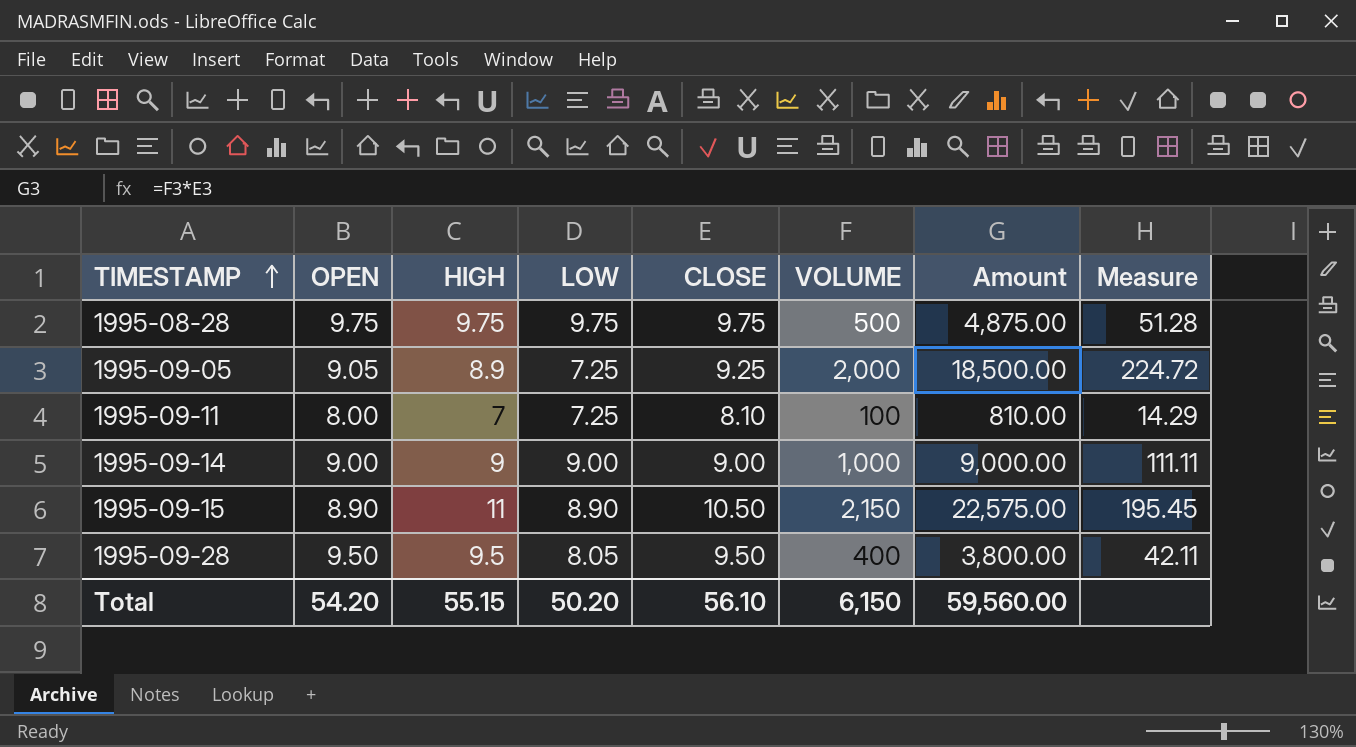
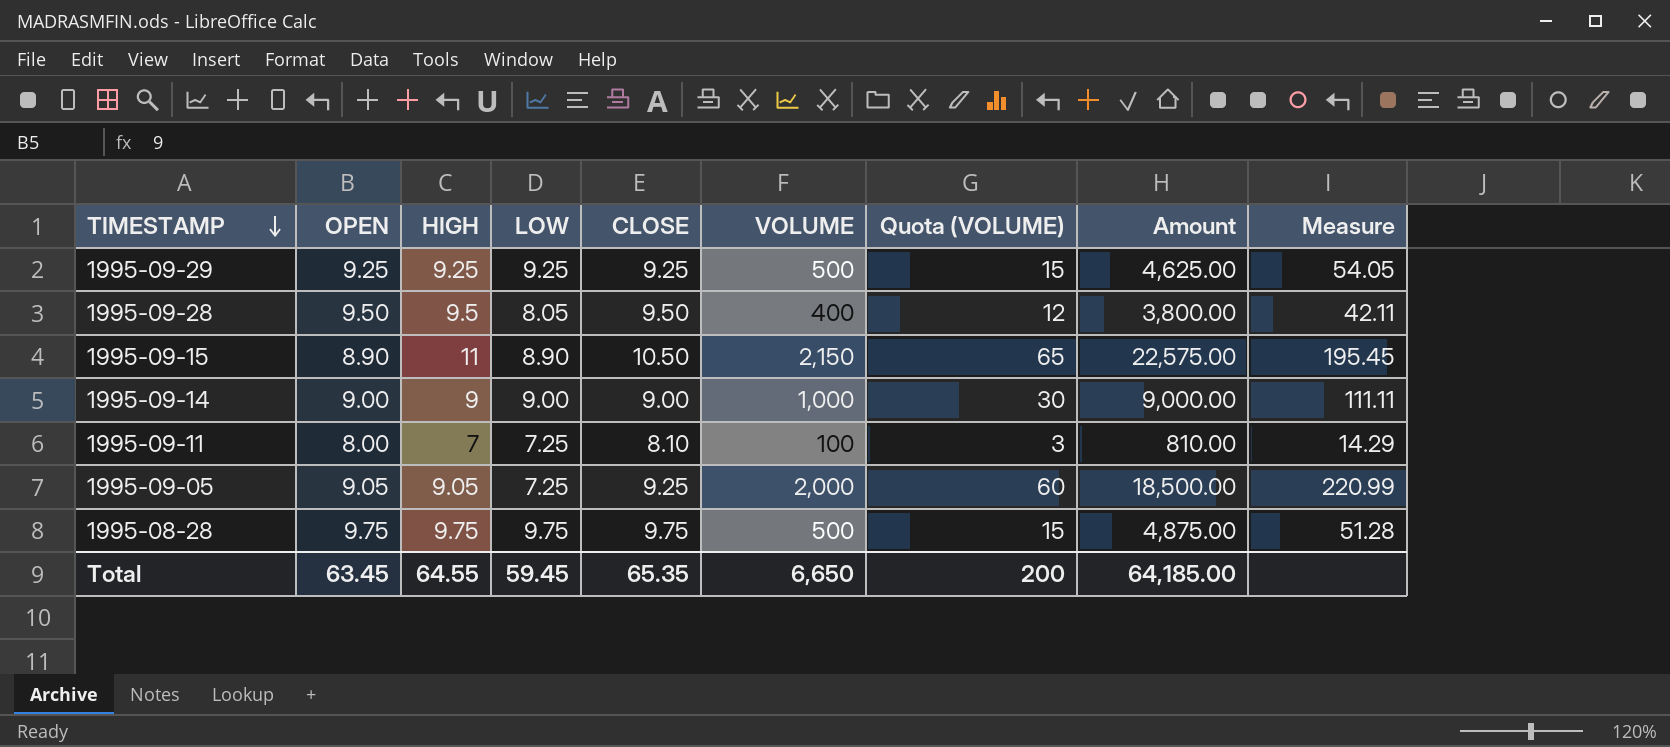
row order: TIMESTAMP ascending -> TIMESTAMP descending
column Quota (VOLUME) | formula: none -> [VOLUME] * 0.03
row 1995-09-29: none -> 9.25 | 9.25 | 9.25 | 9.25 | 500 | 15 | 4,625.00 | 54.05
1995-09-05 | HIGH: 8.9 -> 9.05
1995-09-05 | Measure: 224.72 -> 220.99
Total | OPEN: 54.20 -> 63.45
Total | HIGH: 55.15 -> 64.55
Total | LOW: 50.20 -> 59.45
Total | CLOSE: 56.10 -> 65.35
Total | VOLUME: 6,150 -> 6,650
Total | Amount: 59,560.00 -> 64,185.00

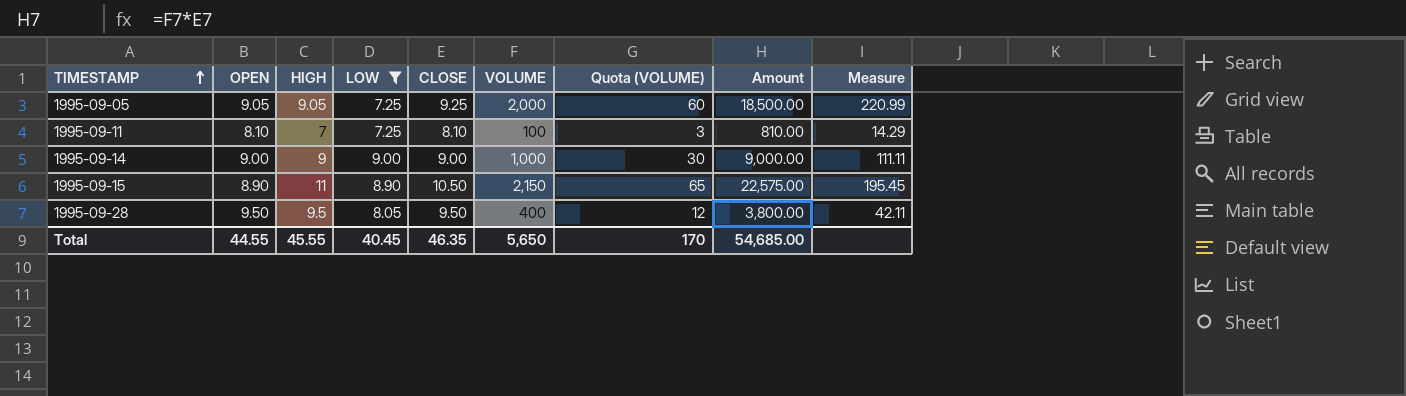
filter: none -> LOW <= 9.00
row order: TIMESTAMP descending -> TIMESTAMP ascending
1995-09-11 | OPEN: 8.00 -> 8.10
Total | OPEN: 63.45 -> 44.55
Total | HIGH: 64.55 -> 45.55
Total | LOW: 59.45 -> 40.45
Total | CLOSE: 65.35 -> 46.35
Total | VOLUME: 6,650 -> 5,650
Total | Quota (VOLUME): 200 -> 170
Total | Amount: 64,185.00 -> 54,685.00

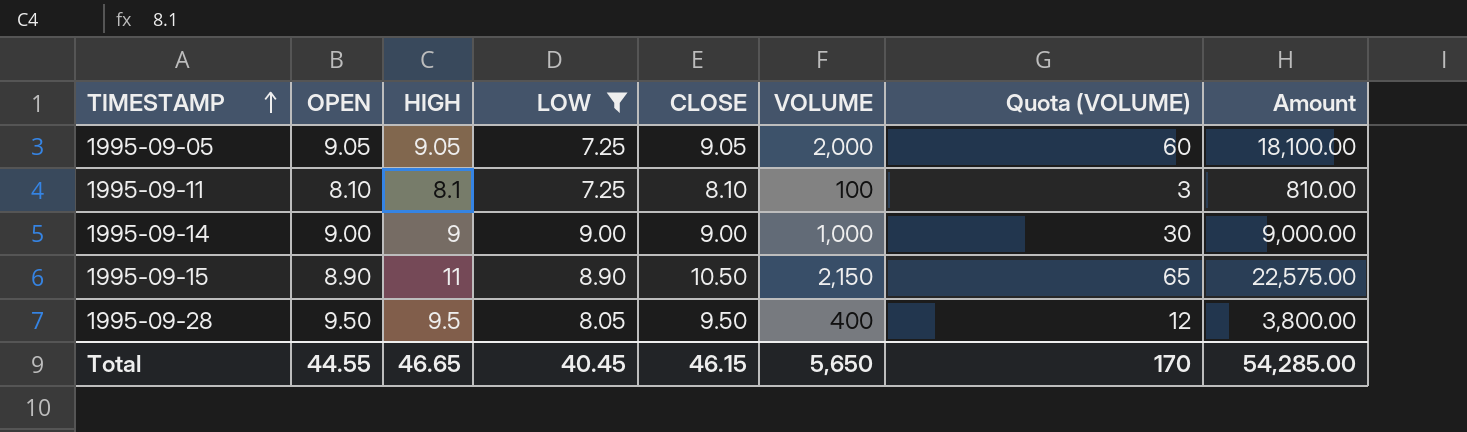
column Measure | formula: [VOLUME] / [HIGH] -> none
1995-09-05 | CLOSE: 9.25 -> 9.05
1995-09-05 | Amount: 18,500.00 -> 18,100.00
1995-09-11 | HIGH: 7 -> 8.1
Total | HIGH: 45.55 -> 46.65
Total | CLOSE: 46.35 -> 46.15
Total | Amount: 54,685.00 -> 54,285.00

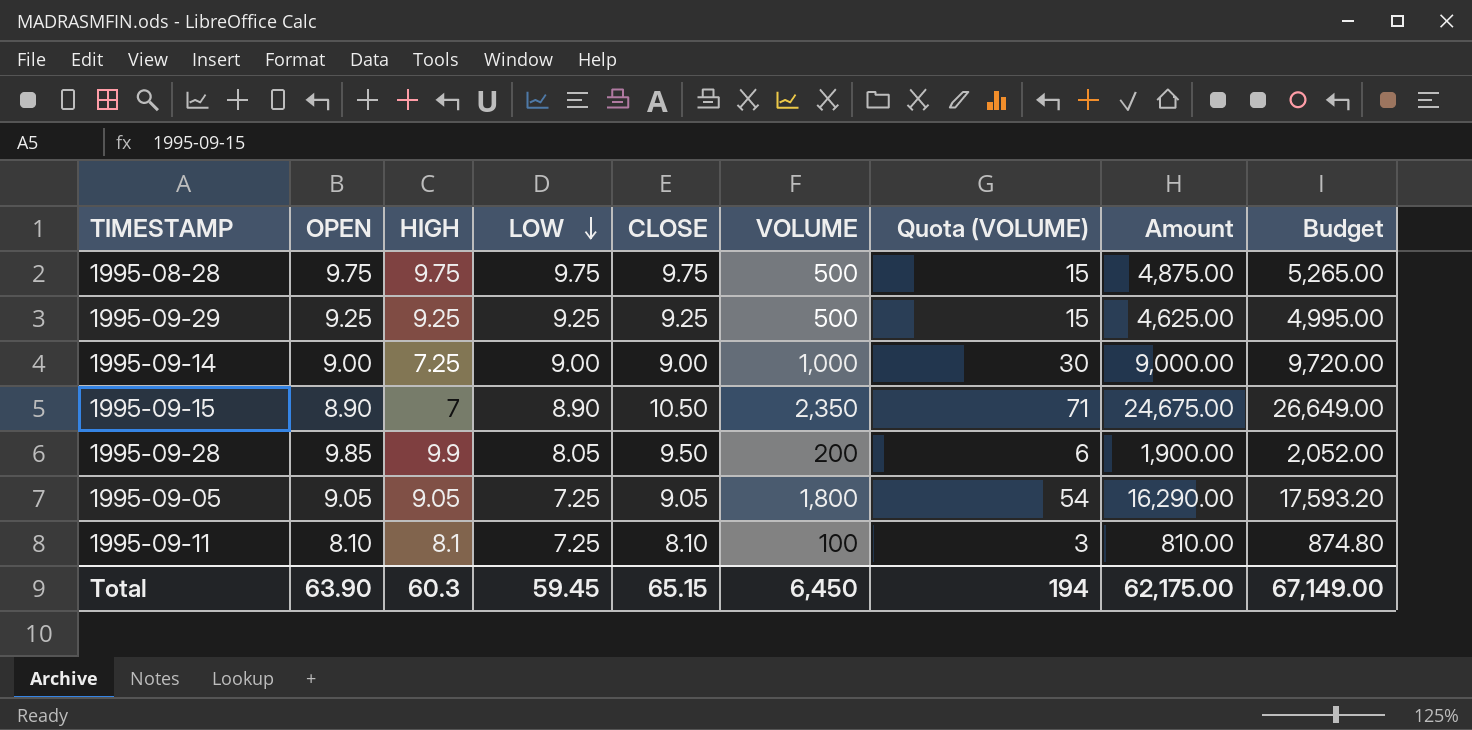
filter: LOW <= 9.00 -> none
row order: TIMESTAMP ascending -> LOW descending
column Budget | formula: none -> [Amount] * 1.08
1995-09-14 | HIGH: 9 -> 7.25
1995-09-15 | HIGH: 11 -> 7
1995-09-15 | VOLUME: 2,150 -> 2,350
1995-09-15 | Quota (VOLUME): 65 -> 71
1995-09-15 | Amount: 22,575.00 -> 24,675.00
1995-09-28 | OPEN: 9.50 -> 9.85
1995-09-28 | HIGH: 9.5 -> 9.9
1995-09-28 | VOLUME: 400 -> 200
1995-09-28 | Quota (VOLUME): 12 -> 6
1995-09-28 | Amount: 3,800.00 -> 1,900.00
1995-09-05 | VOLUME: 2,000 -> 1,800
1995-09-05 | Quota (VOLUME): 60 -> 54
1995-09-05 | Amount: 18,100.00 -> 16,290.00
Total | OPEN: 44.55 -> 63.90
Total | HIGH: 46.65 -> 60.3
Total | LOW: 40.45 -> 59.45
Total | CLOSE: 46.15 -> 65.15
Total | VOLUME: 5,650 -> 6,450
Total | Quota (VOLUME): 170 -> 194
Total | Amount: 54,285.00 -> 62,175.00

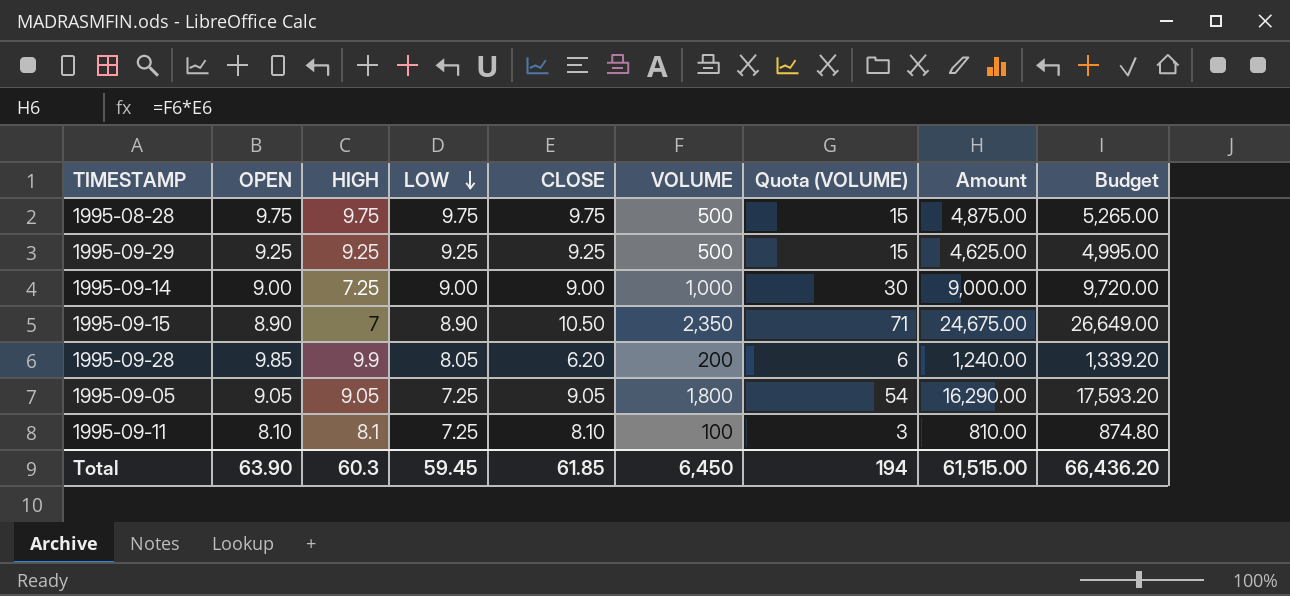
1995-09-28 | CLOSE: 9.50 -> 6.20
1995-09-28 | Amount: 1,900.00 -> 1,240.00
1995-09-28 | Budget: 2,052.00 -> 1,339.20
Total | CLOSE: 65.15 -> 61.85
Total | Amount: 62,175.00 -> 61,515.00
Total | Budget: 67,149.00 -> 66,436.20

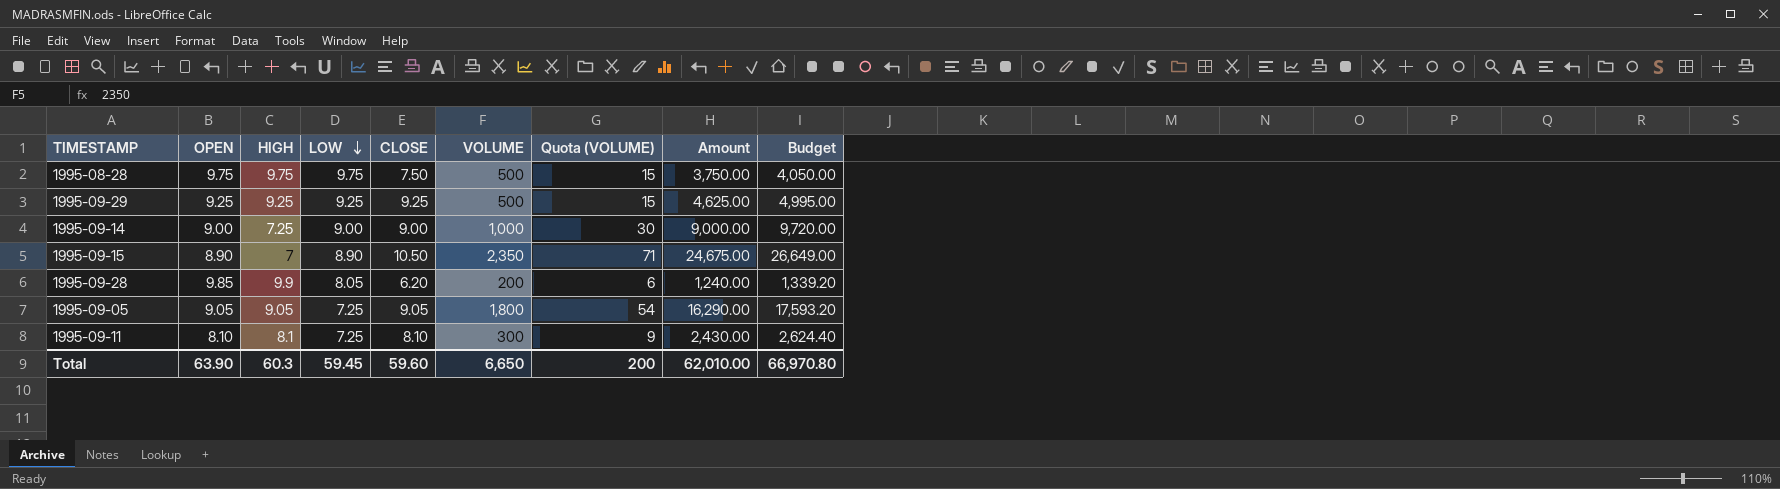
1995-08-28 | CLOSE: 9.75 -> 7.50
1995-08-28 | Amount: 4,875.00 -> 3,750.00
1995-08-28 | Budget: 5,265.00 -> 4,050.00
1995-09-11 | VOLUME: 100 -> 300
1995-09-11 | Quota (VOLUME): 3 -> 9
1995-09-11 | Amount: 810.00 -> 2,430.00
1995-09-11 | Budget: 874.80 -> 2,624.40
Total | CLOSE: 61.85 -> 59.60
Total | VOLUME: 6,450 -> 6,650
Total | Quota (VOLUME): 194 -> 200
Total | Amount: 61,515.00 -> 62,010.00
Total | Budget: 66,436.20 -> 66,970.80

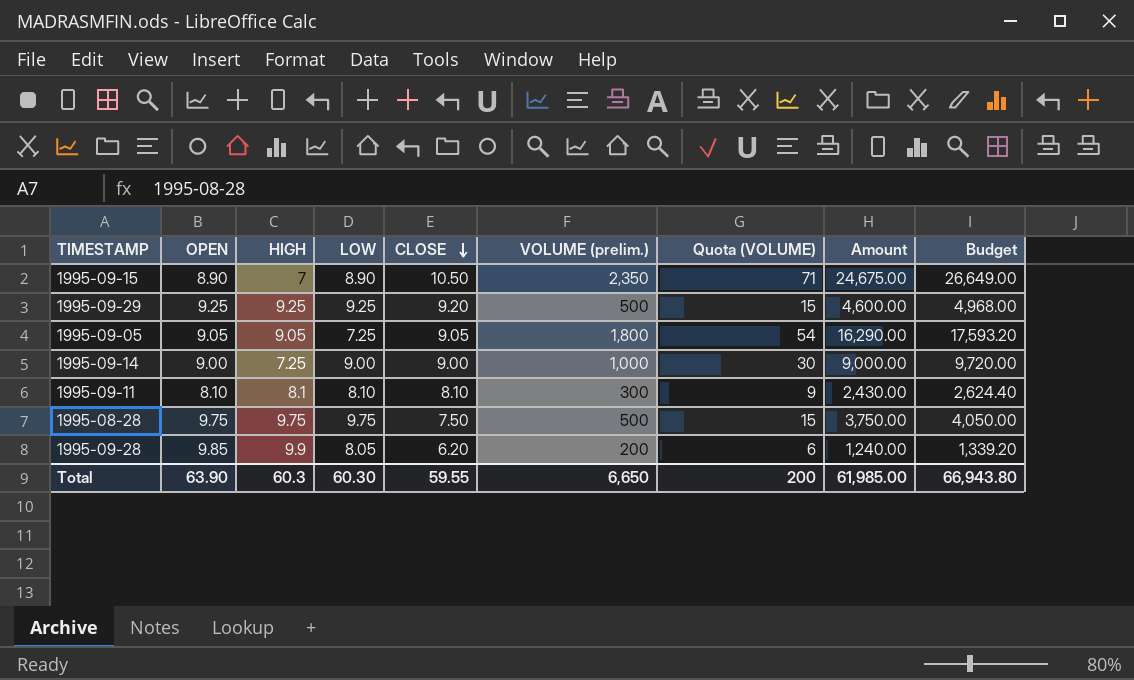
row order: LOW descending -> CLOSE descending
column name: VOLUME -> VOLUME (prelim.)
1995-09-29 | CLOSE: 9.25 -> 9.20
1995-09-29 | Amount: 4,625.00 -> 4,600.00
1995-09-29 | Budget: 4,995.00 -> 4,968.00
1995-09-11 | LOW: 7.25 -> 8.10
Total | LOW: 59.45 -> 60.30
Total | CLOSE: 59.60 -> 59.55
Total | Amount: 62,010.00 -> 61,985.00
Total | Budget: 66,970.80 -> 66,943.80

